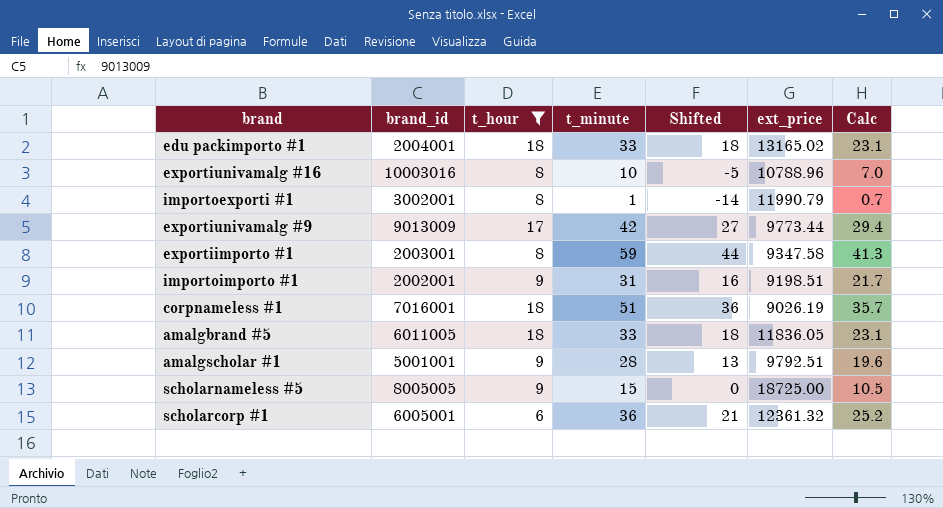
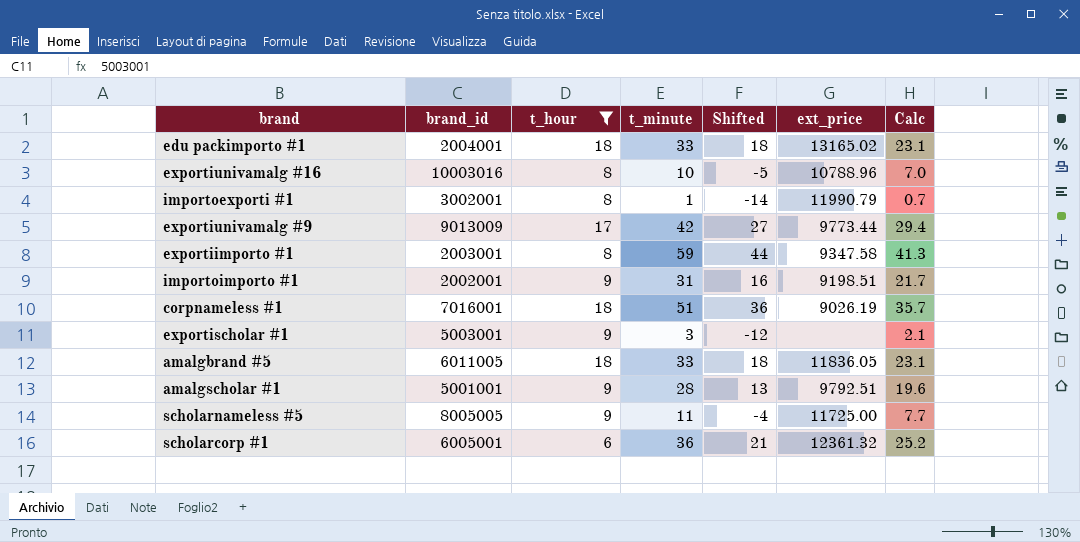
row exportischolar #1: none -> 5003001 | 9 | 3 | -12 | none | 2.1
scholarnameless #5 | t_minute: 15 -> 11
scholarnameless #5 | Shifted: 0 -> -4
scholarnameless #5 | ext_price: 18725.00 -> 11725.00
scholarnameless #5 | Calc: 10.5 -> 7.7

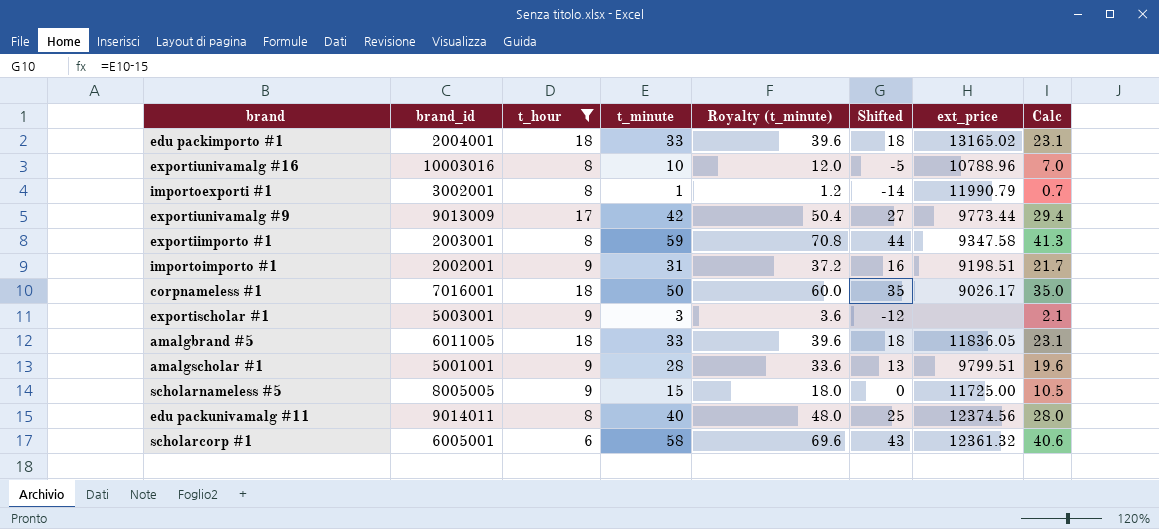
column Royalty (t_minute) | formula: none -> [t_minute] * 1.2
corpnameless #1 | t_minute: 51 -> 50
corpnameless #1 | Shifted: 36 -> 35
corpnameless #1 | ext_price: 9026.19 -> 9026.17
corpnameless #1 | Calc: 35.7 -> 35.0
amalgscholar #1 | ext_price: 9792.51 -> 9799.51
scholarnameless #5 | t_minute: 11 -> 15
scholarnameless #5 | Shifted: -4 -> 0
scholarnameless #5 | Calc: 7.7 -> 10.5
row edu packunivamalg #11: none -> 9014011 | 8 | 40 | 48.0 | 25 | 12374.56 | 28.0
scholarcorp #1 | t_minute: 36 -> 58
scholarcorp #1 | Shifted: 21 -> 43
scholarcorp #1 | Calc: 25.2 -> 40.6

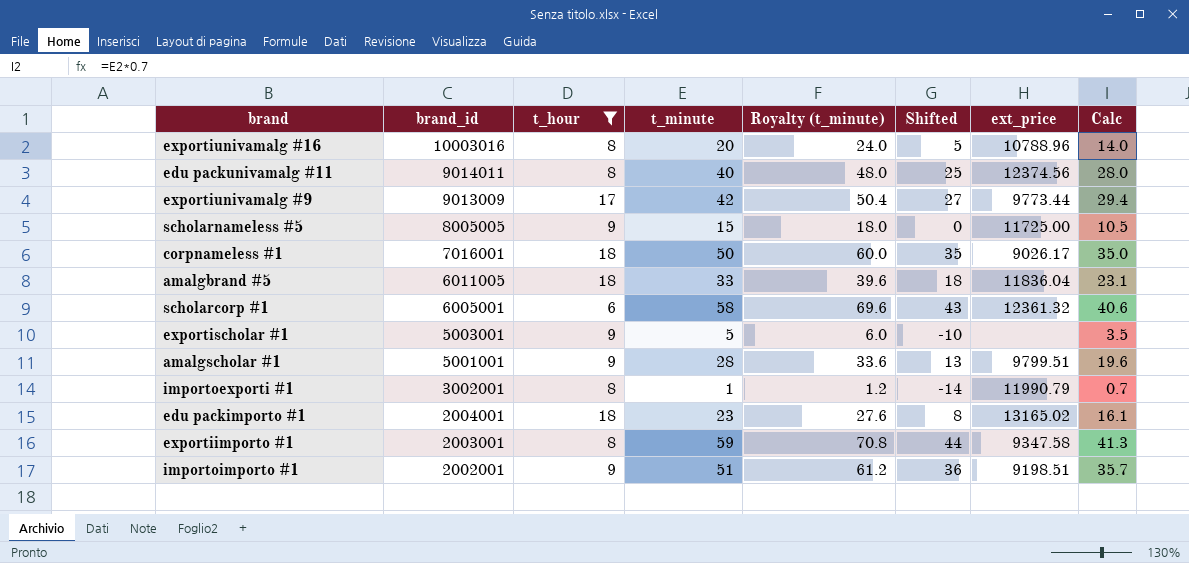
row order: none -> brand_id descending
exportiunivamalg #16 | t_minute: 10 -> 20
exportiunivamalg #16 | Royalty (t_minute): 12.0 -> 24.0
exportiunivamalg #16 | Shifted: -5 -> 5
exportiunivamalg #16 | Calc: 7.0 -> 14.0
amalgbrand #5 | ext_price: 11836.05 -> 11836.04
exportischolar #1 | t_minute: 3 -> 5
exportischolar #1 | Royalty (t_minute): 3.6 -> 6.0
exportischolar #1 | Shifted: -12 -> -10
exportischolar #1 | Calc: 2.1 -> 3.5
edu packimporto #1 | t_minute: 33 -> 23
edu packimporto #1 | Royalty (t_minute): 39.6 -> 27.6
edu packimporto #1 | Shifted: 18 -> 8
edu packimporto #1 | Calc: 23.1 -> 16.1
importoimporto #1 | t_minute: 31 -> 51
importoimporto #1 | Royalty (t_minute): 37.2 -> 61.2
importoimporto #1 | Shifted: 16 -> 36
importoimporto #1 | Calc: 21.7 -> 35.7

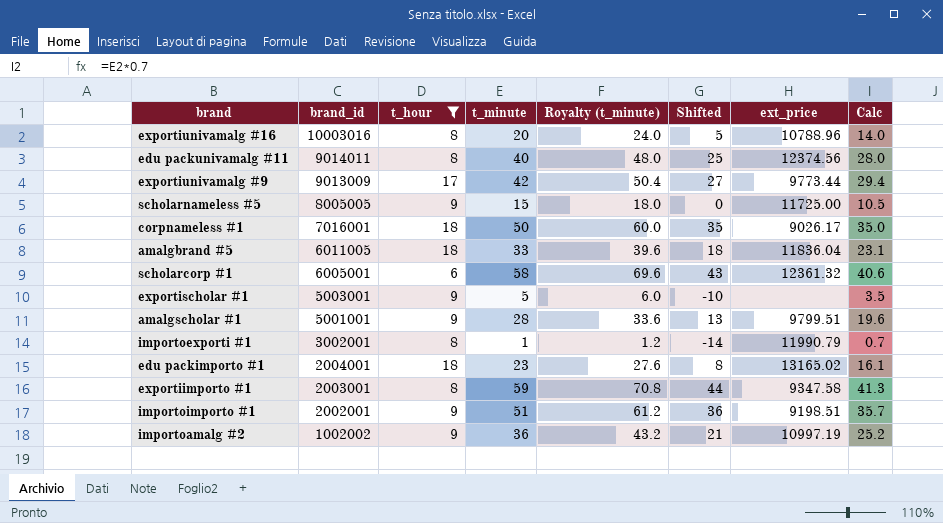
row importoamalg #2: none -> 1002002 | 9 | 36 | 43.2 | 21 | 10997.19 | 25.2

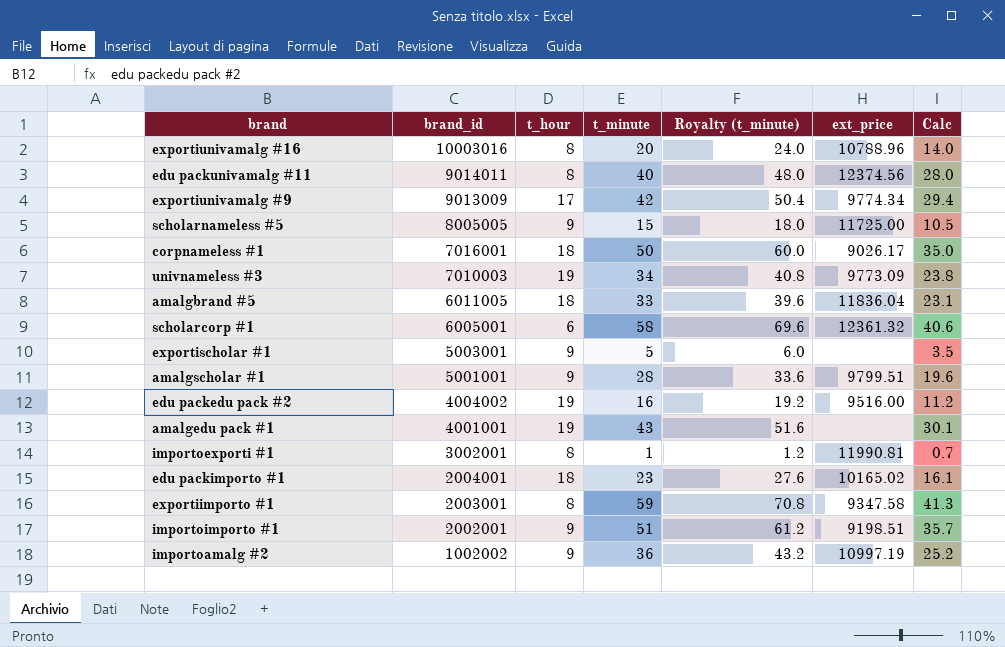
filter: t_hour != 19 -> none
column Shifted | formula: [t_minute] - 15 -> none
exportiunivamalg #9 | ext_price: 9773.44 -> 9774.34
importoexporti #1 | ext_price: 11990.79 -> 11990.81
edu packimporto #1 | ext_price: 13165.02 -> 10165.02

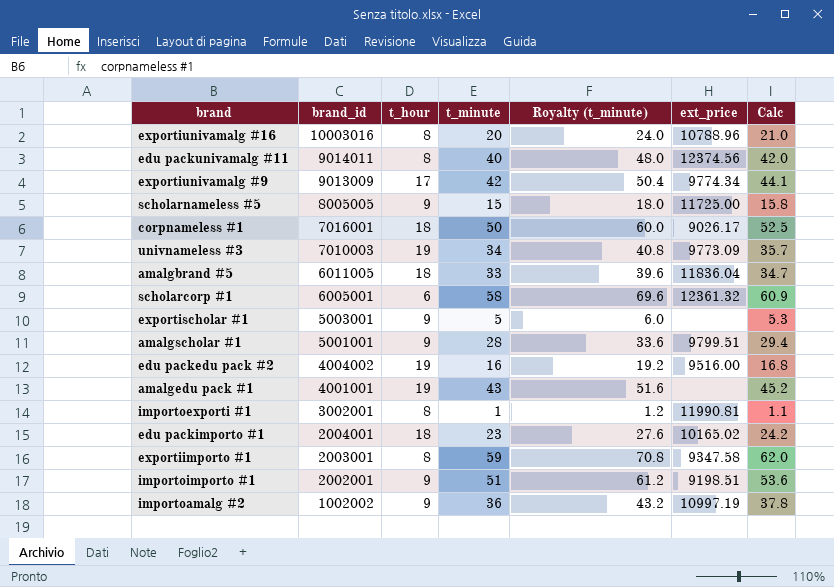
column Calc | formula: [t_minute] * 0.7 -> [t_minute] * 1.05

